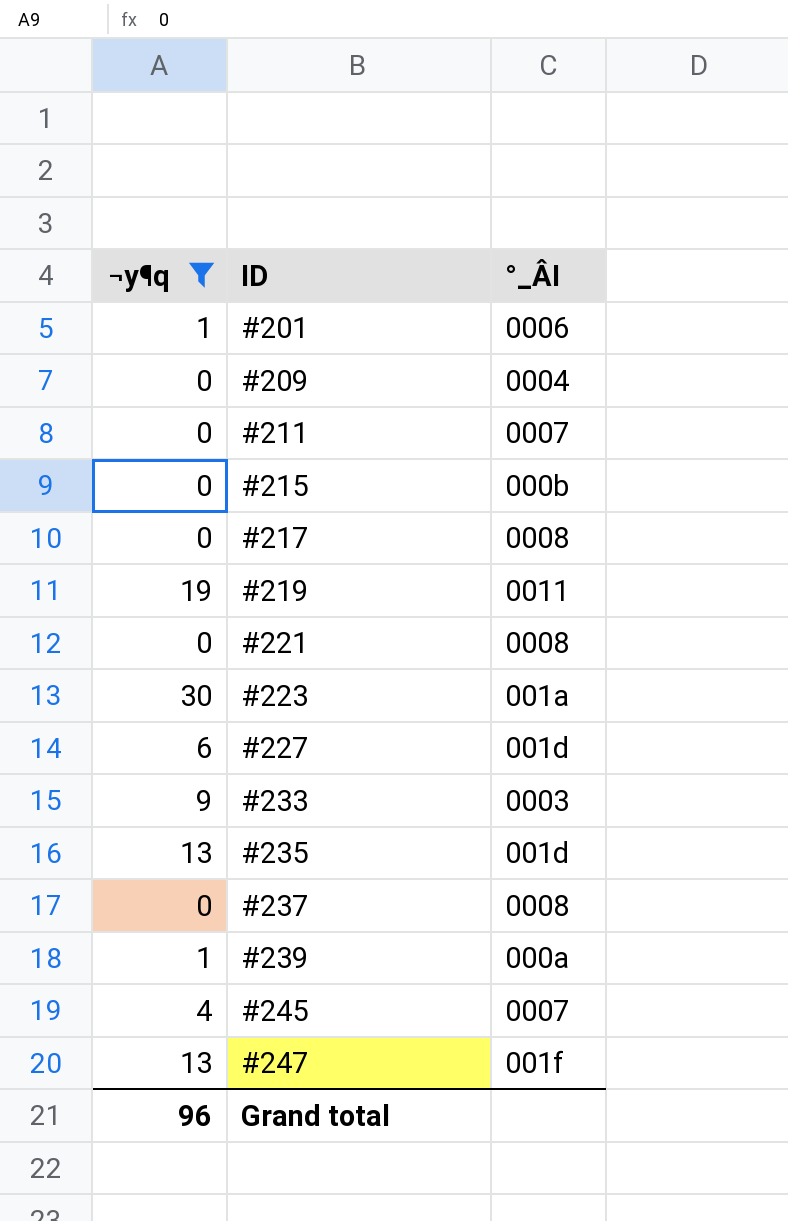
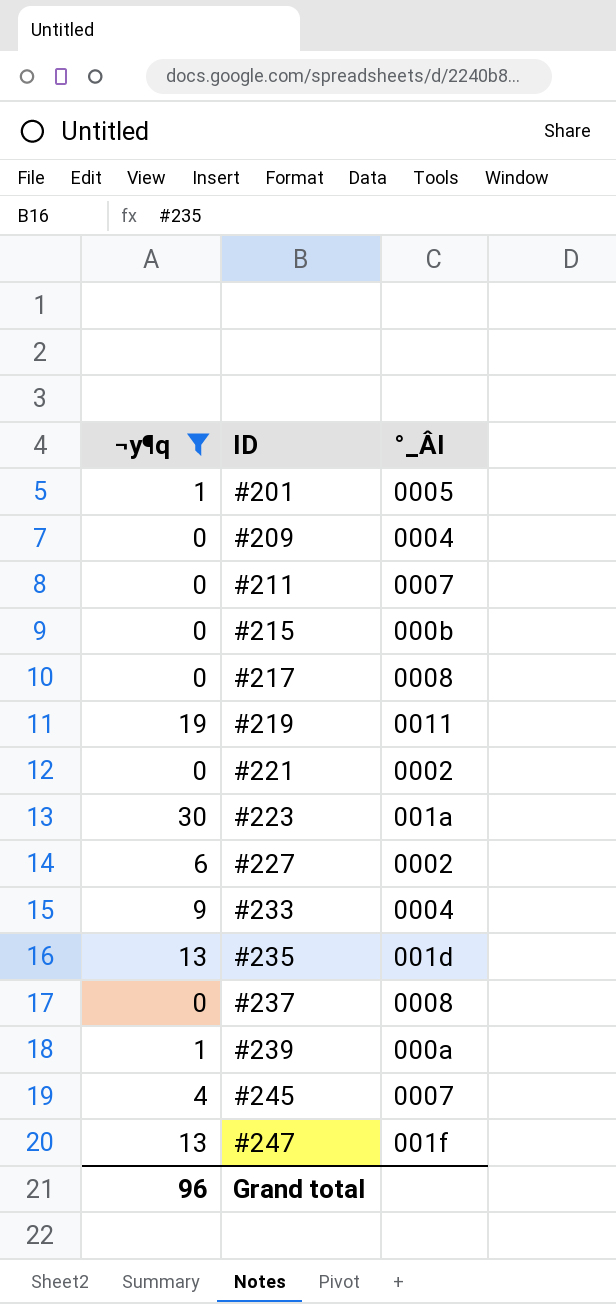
#201 | °_ÂI: 0006 -> 0005
#221 | °_ÂI: 0008 -> 0002
#227 | °_ÂI: 001d -> 0002
#233 | °_ÂI: 0003 -> 0004

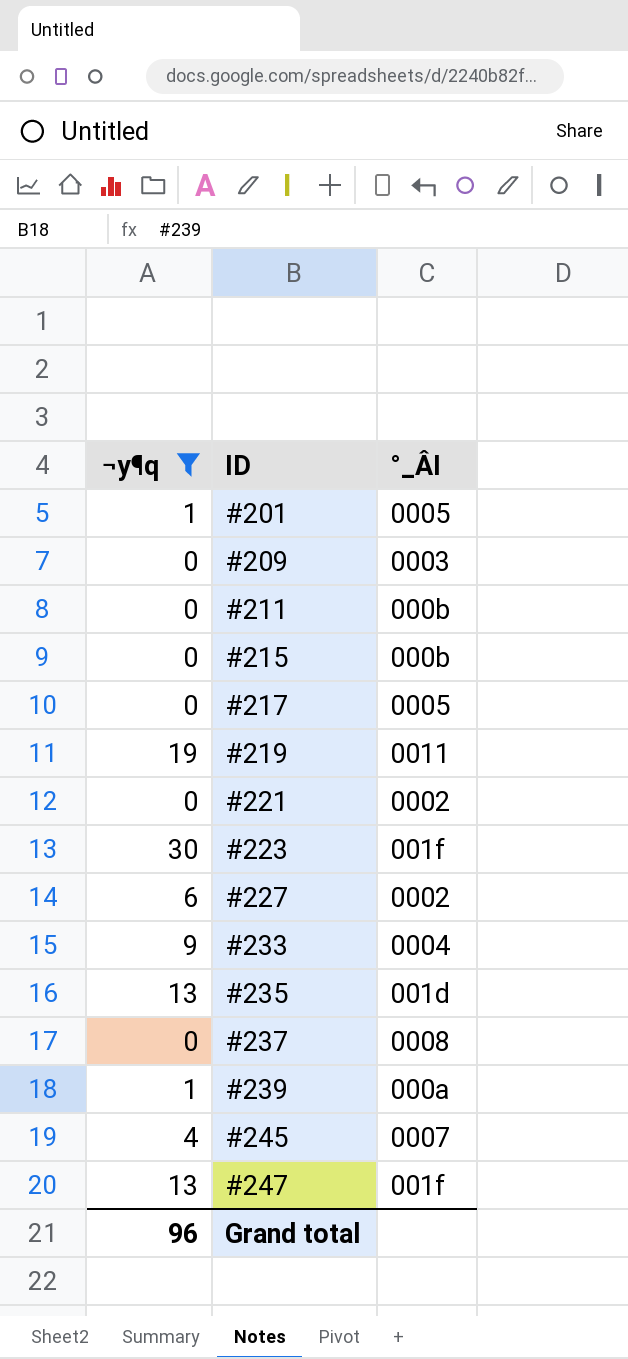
#209 | °_ÂI: 0004 -> 0003
#211 | °_ÂI: 0007 -> 000b
#217 | °_ÂI: 0008 -> 0005
#223 | °_ÂI: 001a -> 001f

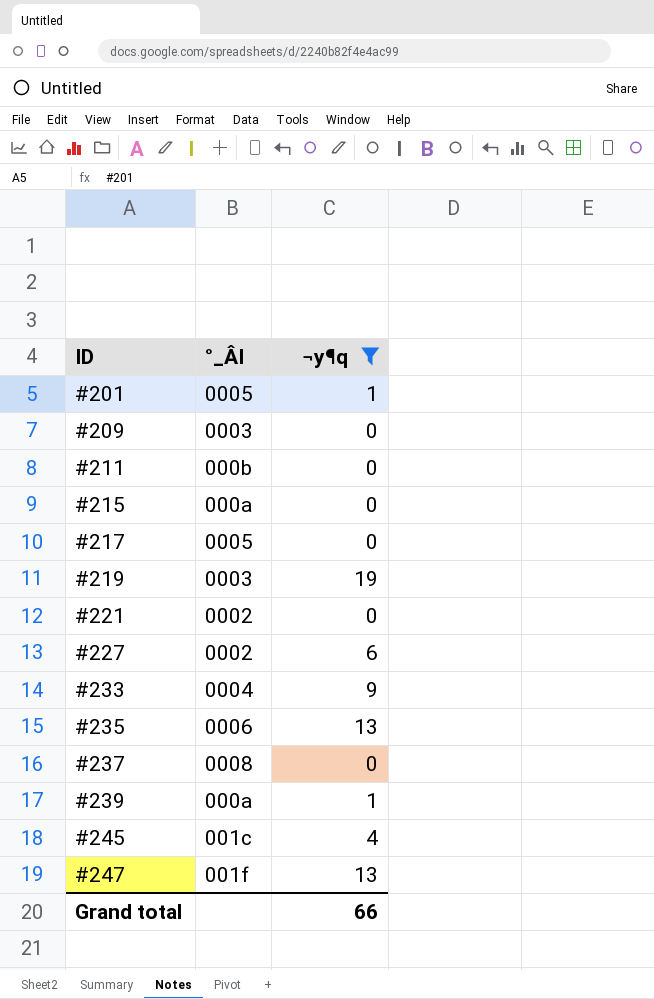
column ¬y¶q | position: 1 -> 3
row #223: 30 | 001f -> none
#215 | °_ÂI: 000b -> 000a
#219 | °_ÂI: 0011 -> 0003
#235 | °_ÂI: 001d -> 0006
#245 | °_ÂI: 0007 -> 001c
Grand total | ¬y¶q: 96 -> 66

